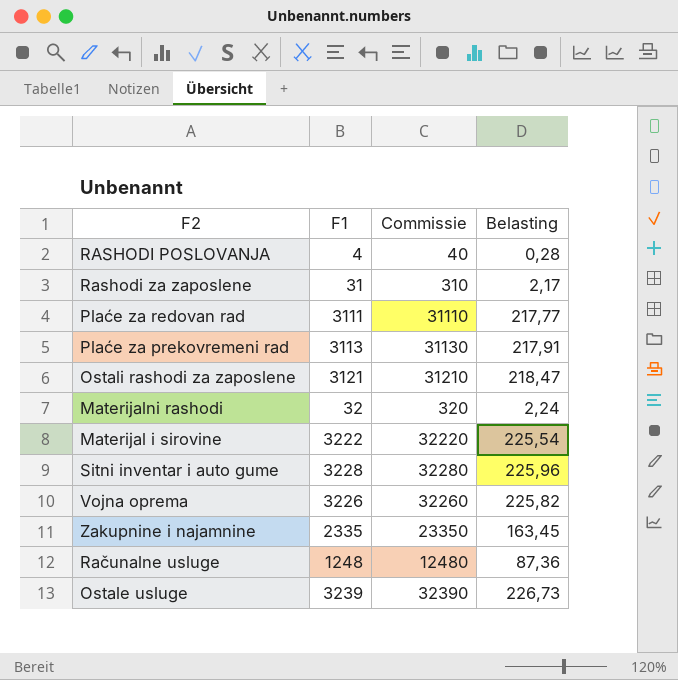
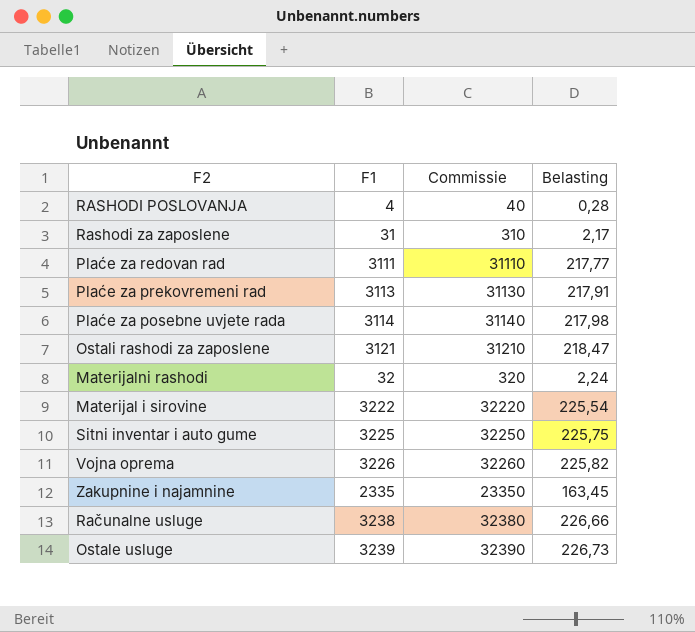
row Plaće za posebne uvjete rada: none -> 3114 | 31140 | 217,98
Sitni inventar i auto gume | F1: 3228 -> 3225
Sitni inventar i auto gume | Commissie: 32280 -> 32250
Sitni inventar i auto gume | Belasting: 225,96 -> 225,75
Računalne usluge | F1: 1248 -> 3238
Računalne usluge | Commissie: 12480 -> 32380
Računalne usluge | Belasting: 87,36 -> 226,66

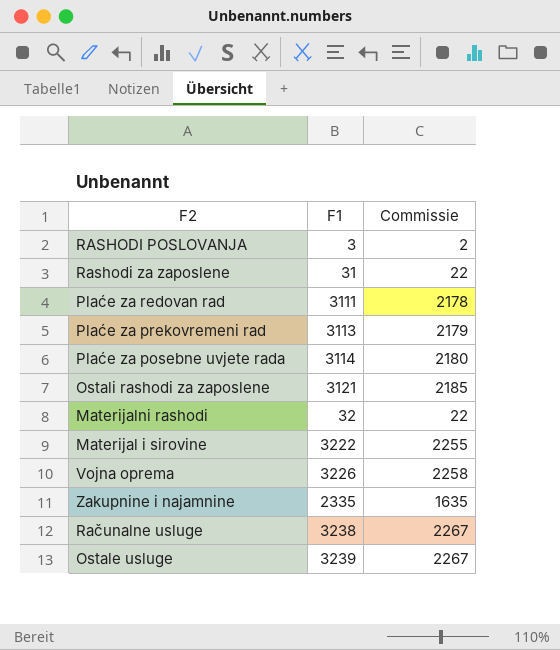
column Belasting | formula: [F1] * 0,07 -> none
column Commissie | formula: [F1] * 10 -> [F1] * 0,7
row Sitni inventar i auto gume: 3225 | 32250 | 225,75 -> none
RASHODI POSLOVANJA | F1: 4 -> 3

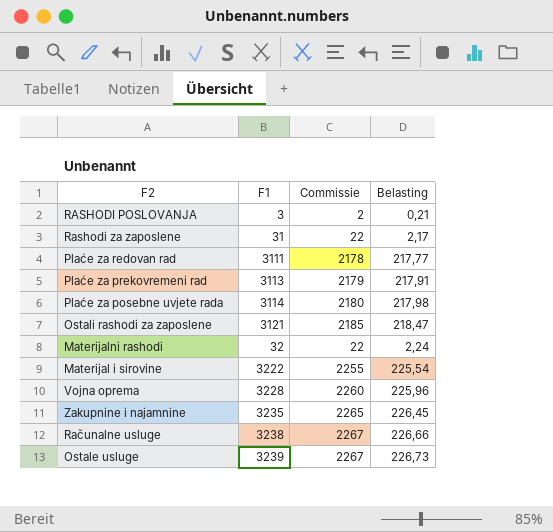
column Belasting | formula: none -> [F1] * 0,07
Vojna oprema | F1: 3226 -> 3228
Vojna oprema | Commissie: 2258 -> 2260
Zakupnine i najamnine | F1: 2335 -> 3235
Zakupnine i najamnine | Commissie: 1635 -> 2265

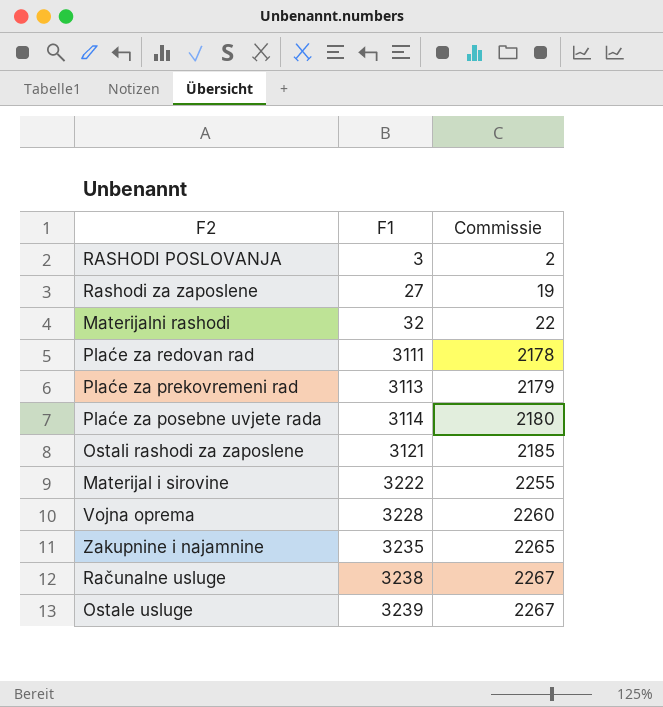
row order: none -> F1 ascending
column Belasting | formula: [F1] * 0,07 -> none
Rashodi za zaposlene | F1: 31 -> 27
Rashodi za zaposlene | Commissie: 22 -> 19

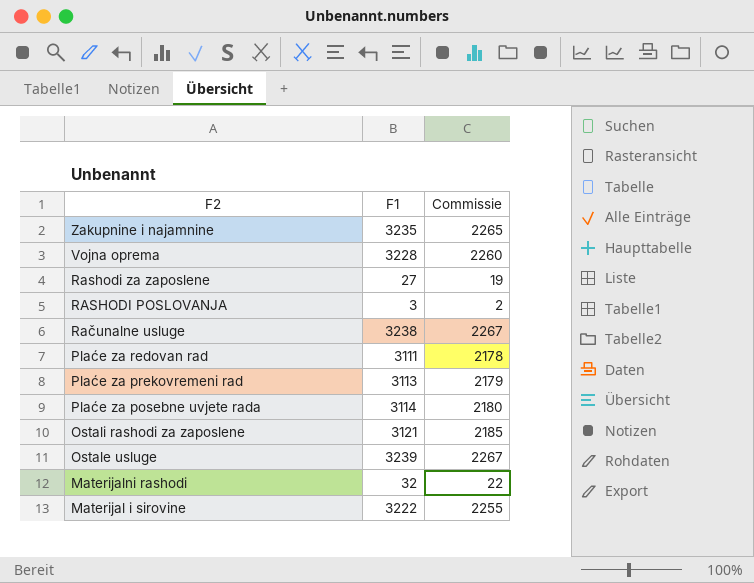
row order: F1 ascending -> F2 descending

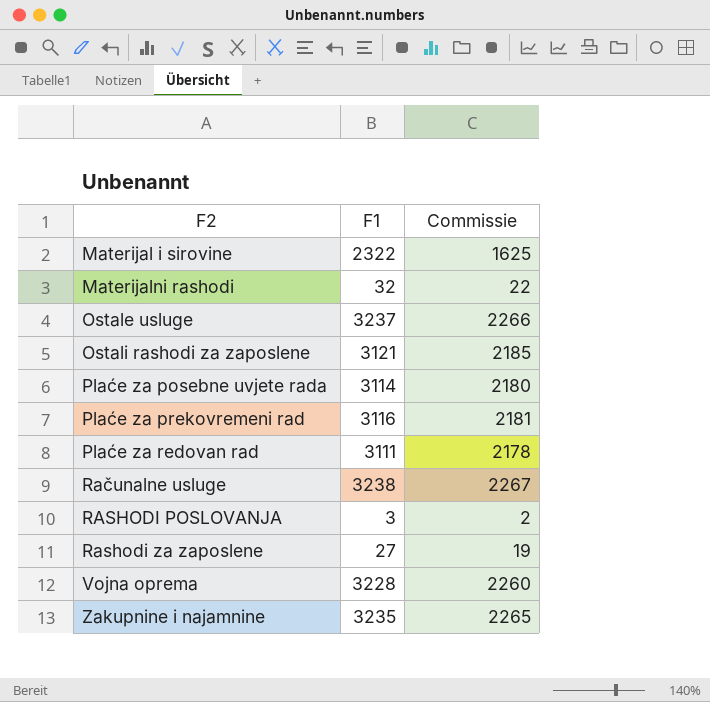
row order: F2 descending -> F2 ascending
Materijal i sirovine | F1: 3222 -> 2322
Materijal i sirovine | Commissie: 2255 -> 1625
Ostale usluge | F1: 3239 -> 3237
Ostale usluge | Commissie: 2267 -> 2266
Plaće za prekovremeni rad | F1: 3113 -> 3116
Plaće za prekovremeni rad | Commissie: 2179 -> 2181

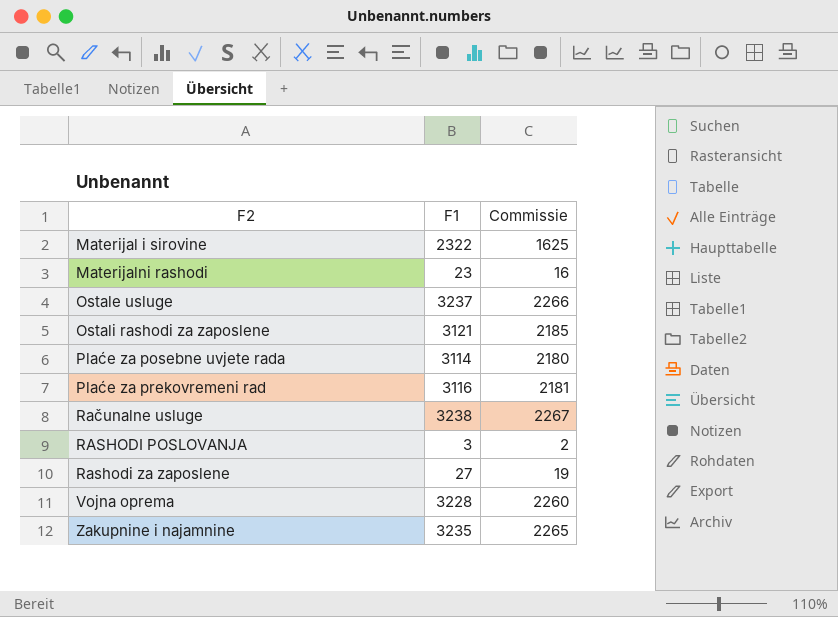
row Plaće za redovan rad: 3111 | 2178 -> none
Materijalni rashodi | F1: 32 -> 23
Materijalni rashodi | Commissie: 22 -> 16

